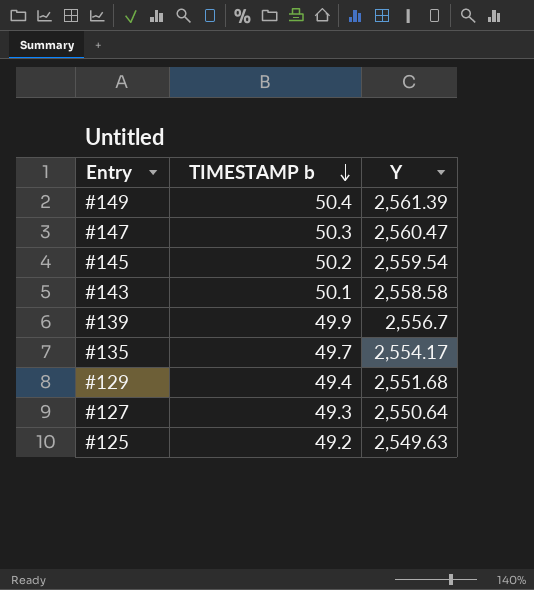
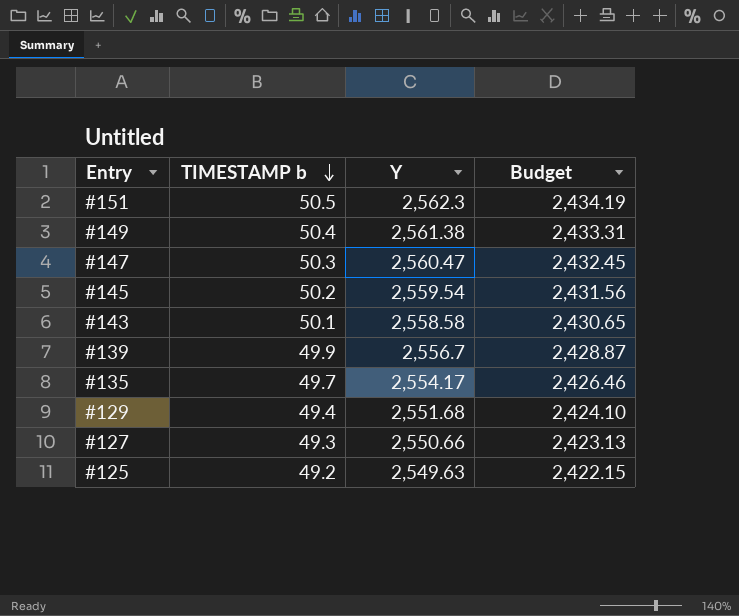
column Budget | formula: none -> [Y] * 0.95
row #151: none -> 50.5 | 2,562.3 | 2,434.19
#149 | Y: 2,561.39 -> 2,561.38
#127 | Y: 2,550.64 -> 2,550.66

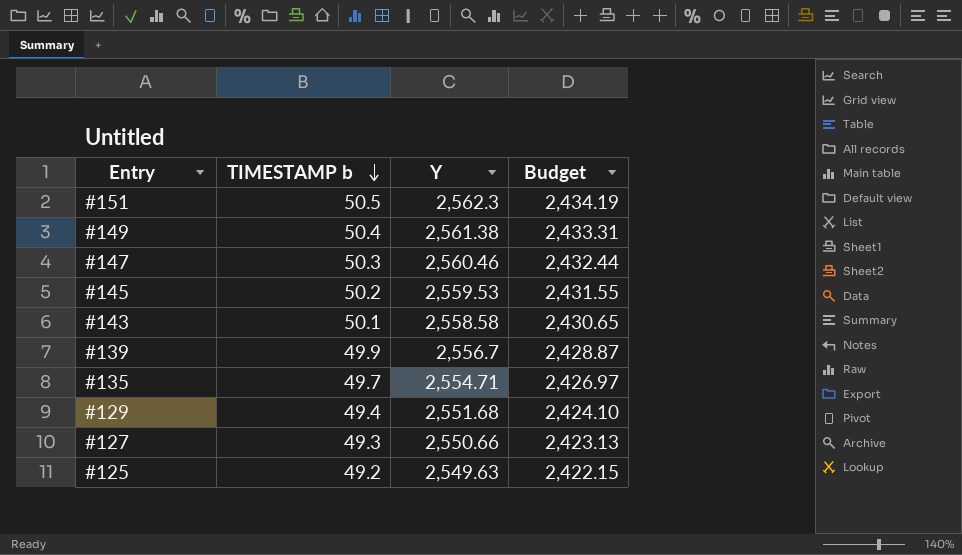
#147 | Y: 2,560.47 -> 2,560.46
#147 | Budget: 2,432.45 -> 2,432.44
#145 | Y: 2,559.54 -> 2,559.53
#145 | Budget: 2,431.56 -> 2,431.55
#135 | Y: 2,554.17 -> 2,554.71
#135 | Budget: 2,426.46 -> 2,426.97

